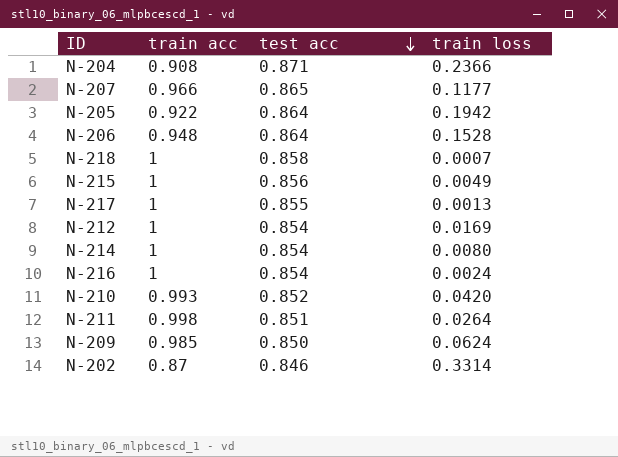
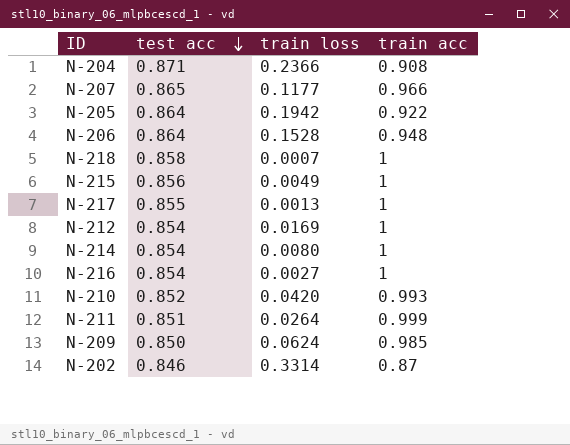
column train acc | position: 2 -> 4
N-216 | train loss: 0.0024 -> 0.0027
N-211 | train acc: 0.998 -> 0.999

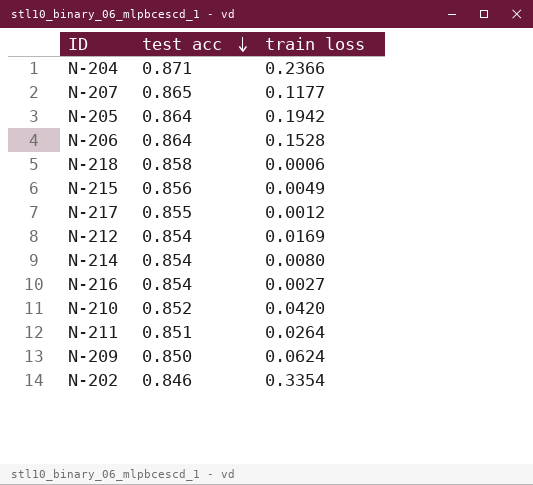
column train acc | position: 4 -> none
N-218 | train loss: 0.0007 -> 0.0006
N-217 | train loss: 0.0013 -> 0.0012
N-202 | train loss: 0.3314 -> 0.3354

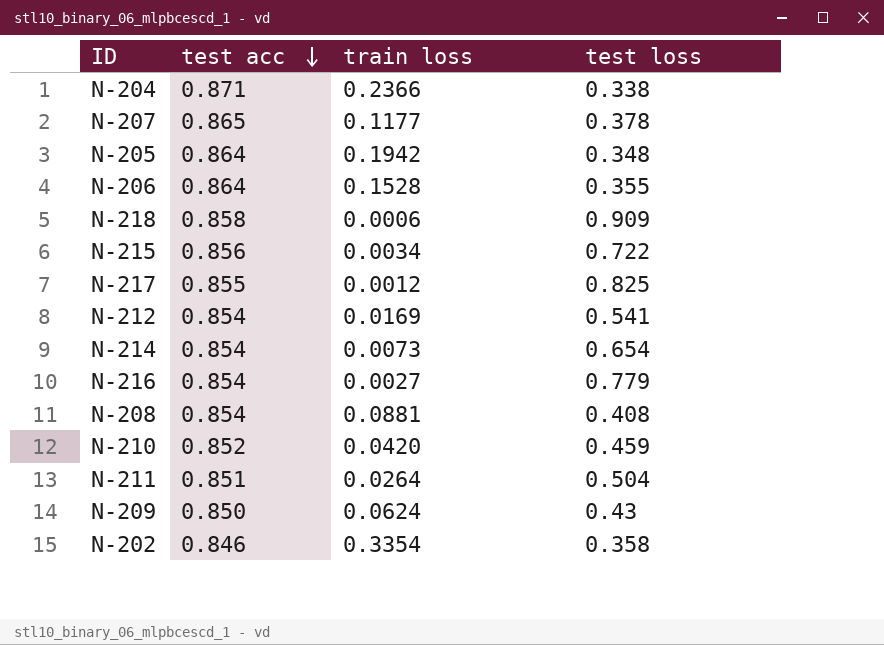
column test loss | position: none -> 4
N-215 | train loss: 0.0049 -> 0.0034
N-214 | train loss: 0.0080 -> 0.0073
row N-208: none -> 0.854 | 0.0881 | 0.408

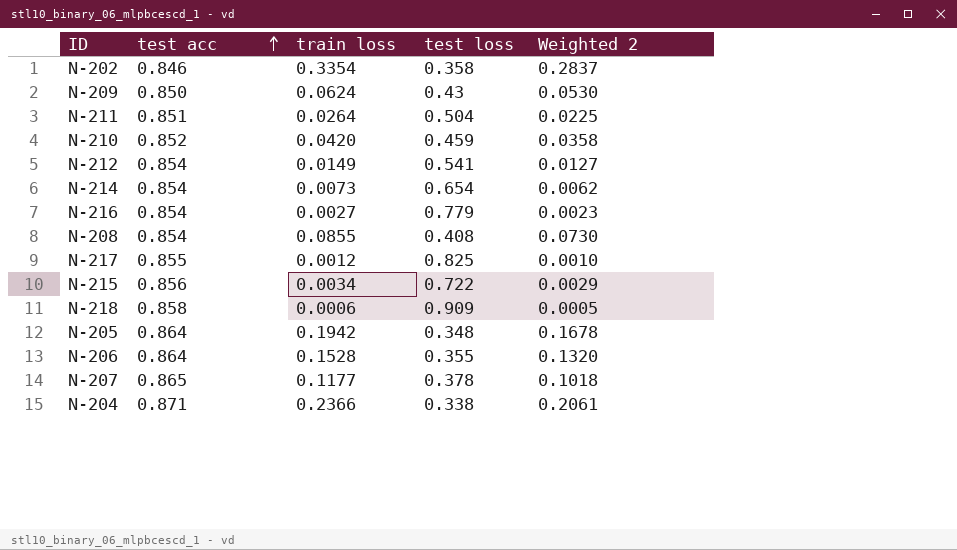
row order: test acc descending -> test acc ascending
column Weighted 2 | formula: none -> [test acc] * [train loss]
N-212 | train loss: 0.0169 -> 0.0149
N-208 | train loss: 0.0881 -> 0.0855

